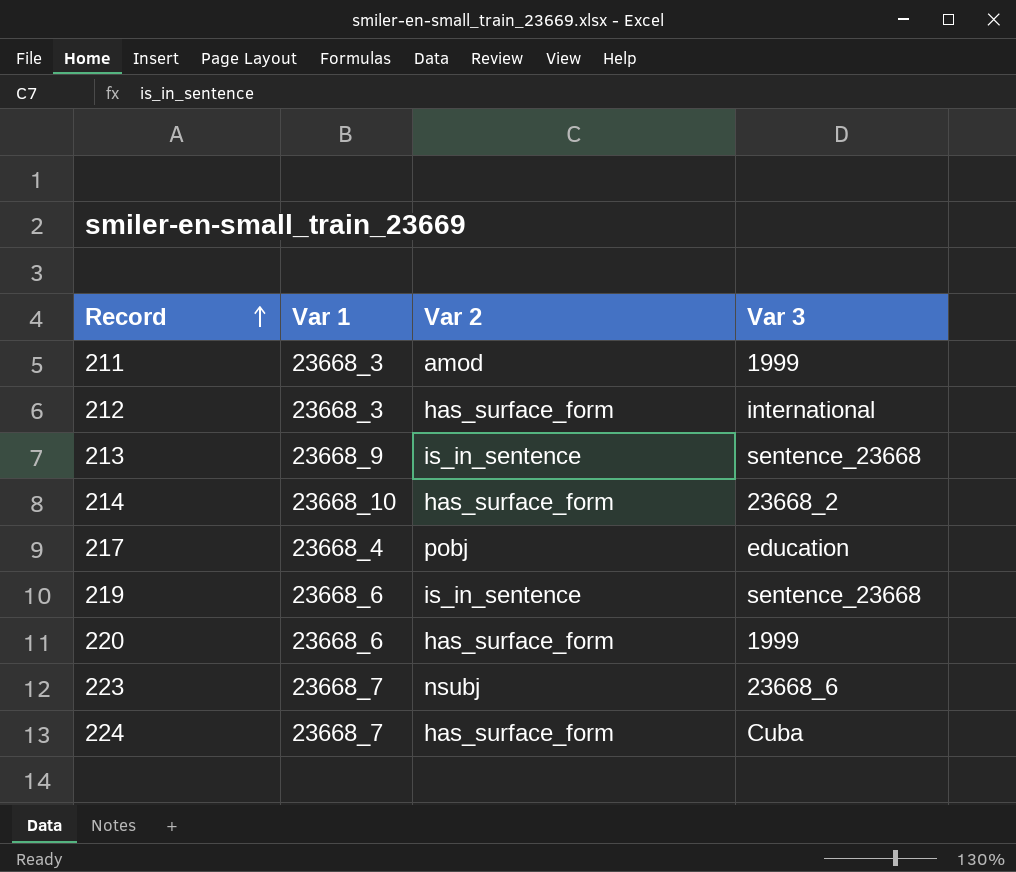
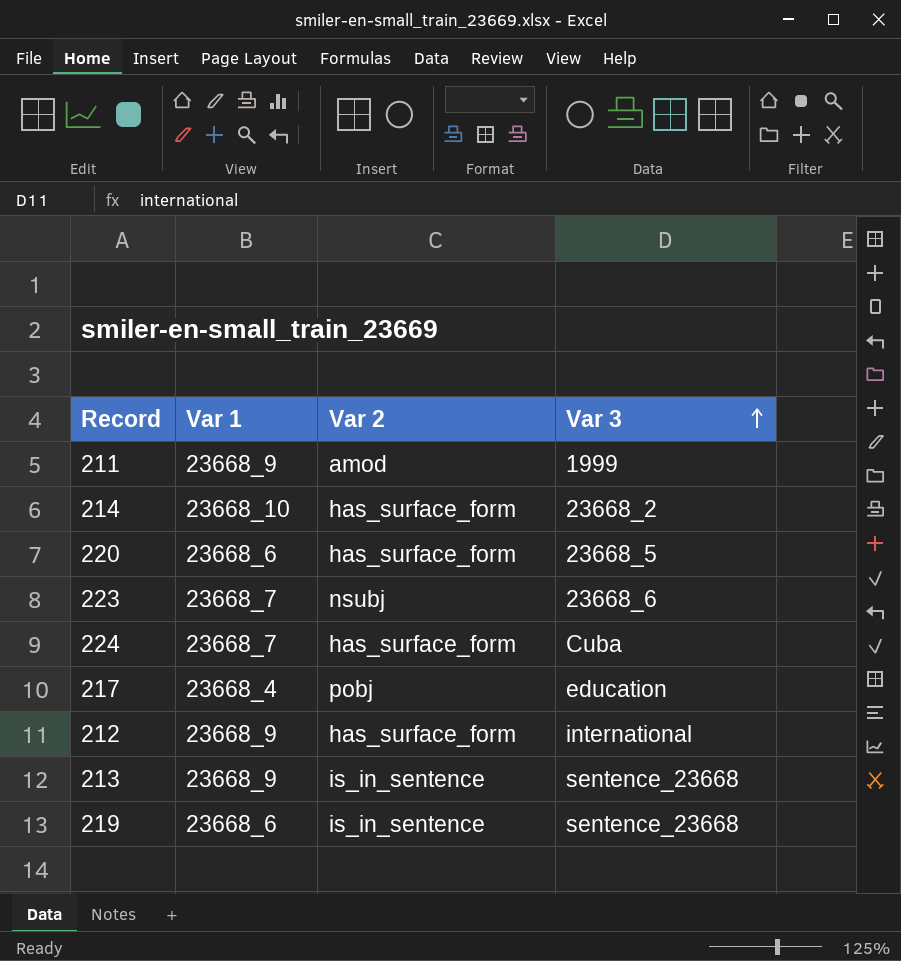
row order: Record ascending -> Var 3 ascending
211 | Var 1: 23668_3 -> 23668_9
220 | Var 3: 1999 -> 23668_5
212 | Var 1: 23668_3 -> 23668_9

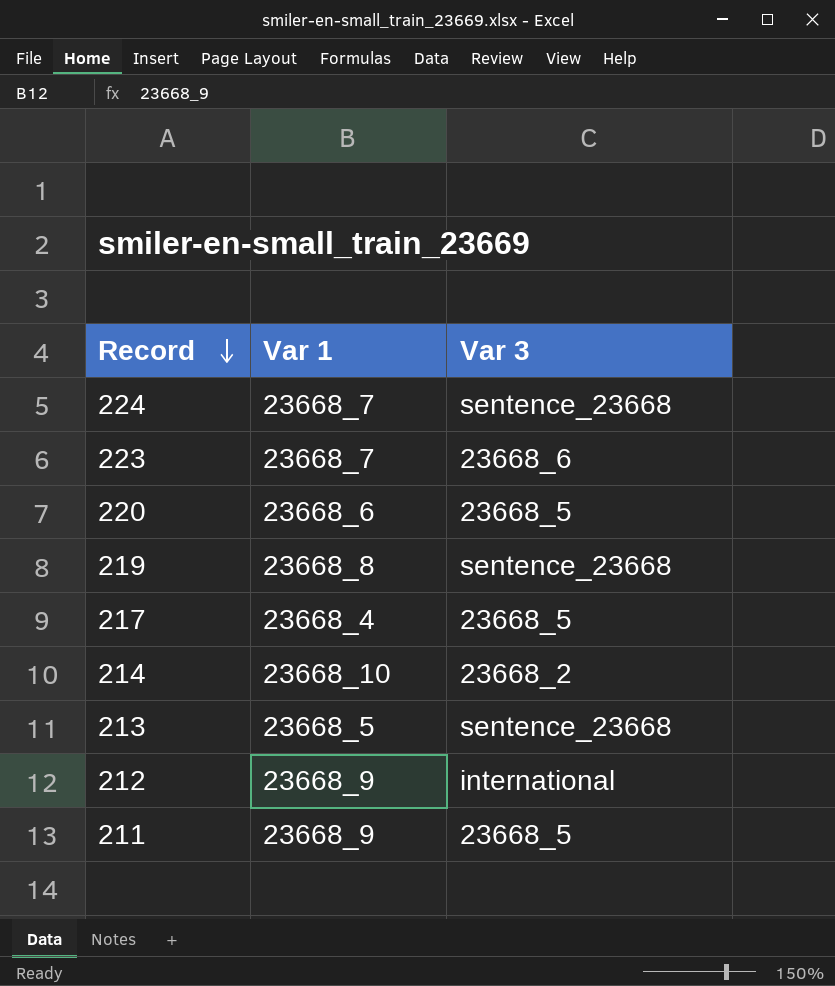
row order: Var 3 ascending -> Record descending
column Var 2 | position: 3 -> none
224 | Var 3: Cuba -> sentence_23668
219 | Var 1: 23668_6 -> 23668_8
217 | Var 3: education -> 23668_5
213 | Var 1: 23668_9 -> 23668_5
211 | Var 3: 1999 -> 23668_5

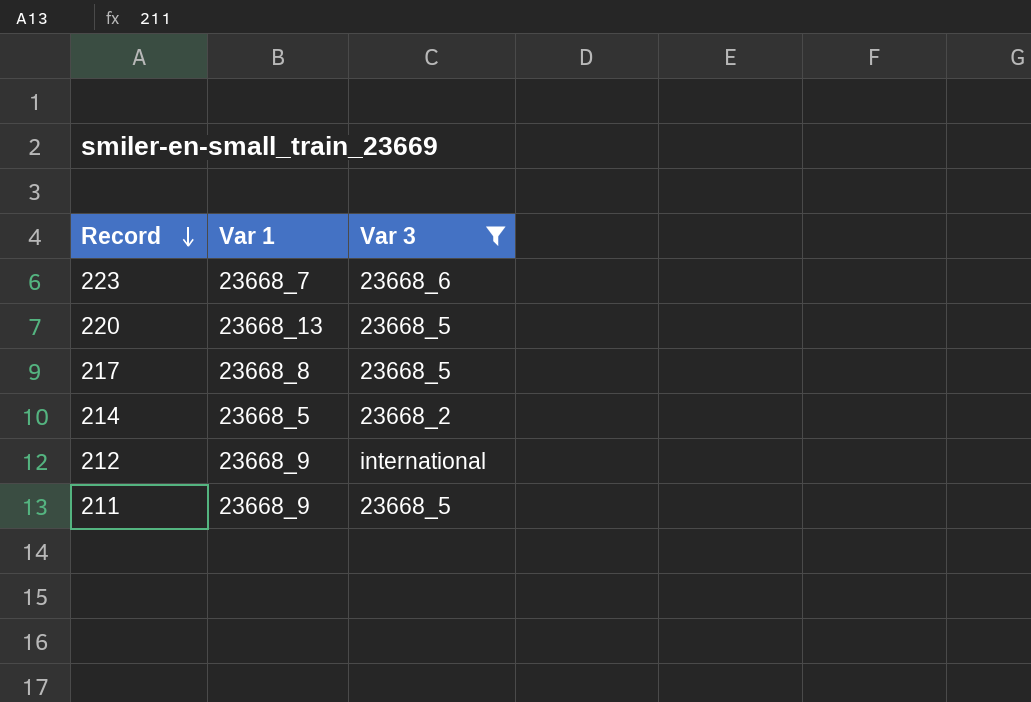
filter: none -> Var 3 != sentence_23668
220 | Var 1: 23668_6 -> 23668_13
217 | Var 1: 23668_4 -> 23668_8
214 | Var 1: 23668_10 -> 23668_5

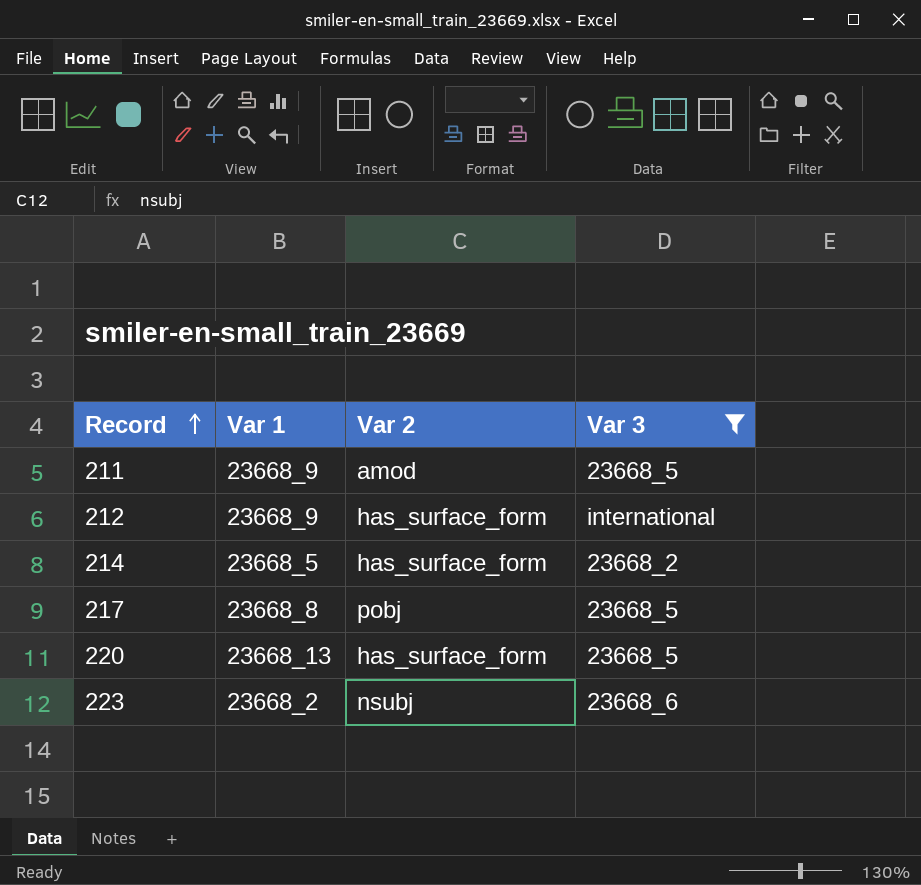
row order: Record descending -> Record ascending
column Var 2 | position: none -> 3
223 | Var 1: 23668_7 -> 23668_2

